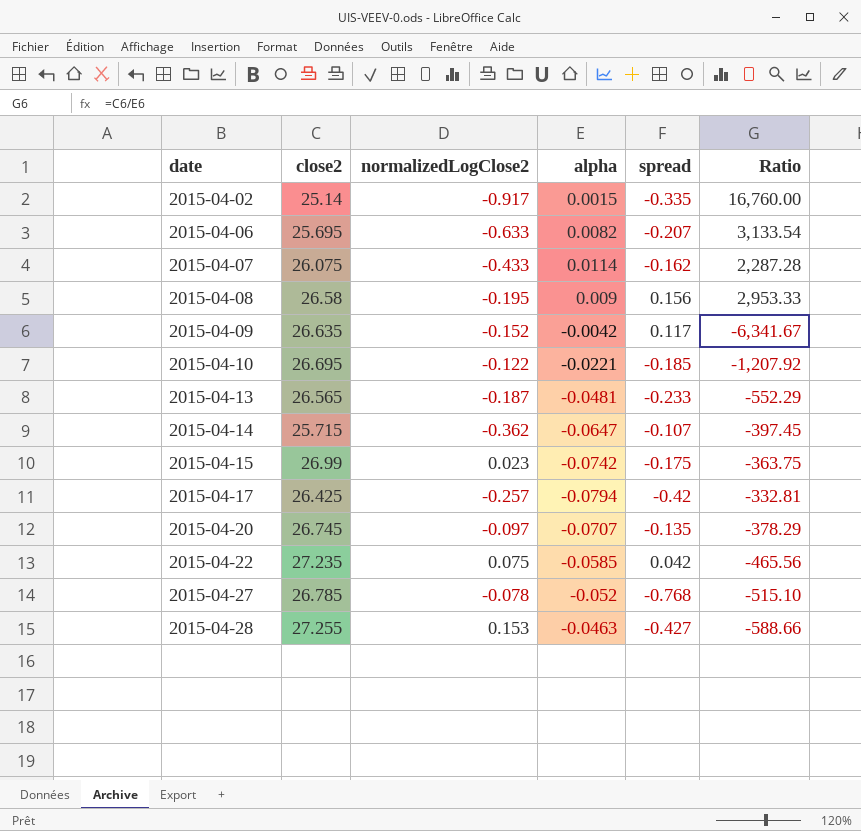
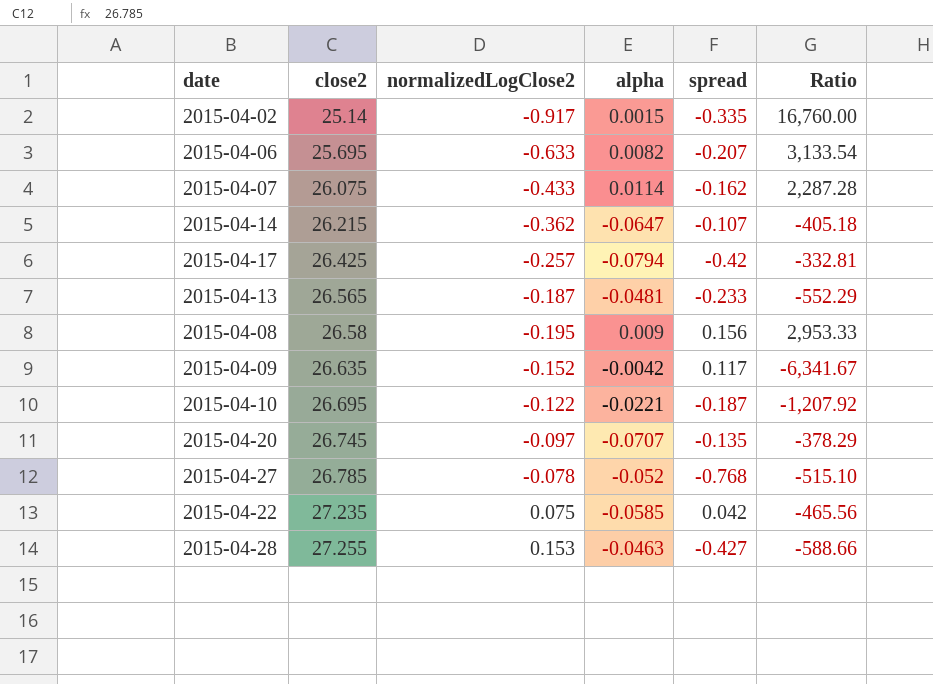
row order: date ascending -> close2 ascending
row 2015-04-15: 26.99 | 0.023 | -0.0742 | -0.175 | -363.75 -> none
2015-04-14 | close2: 25.715 -> 26.215
2015-04-14 | Ratio: -397.45 -> -405.18
2015-04-10 | spread: -0.185 -> -0.187

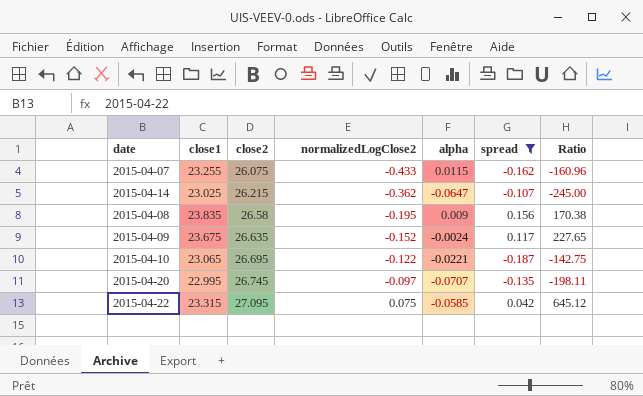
filter: none -> spread >= -0.187
column close1 | position: none -> 2
column Ratio | formula: [close2] / [alpha] -> [close2] / [spread]
2015-04-07 | alpha: 0.0114 -> 0.0115
2015-04-09 | alpha: -0.0042 -> -0.0024
2015-04-22 | close2: 27.235 -> 27.095

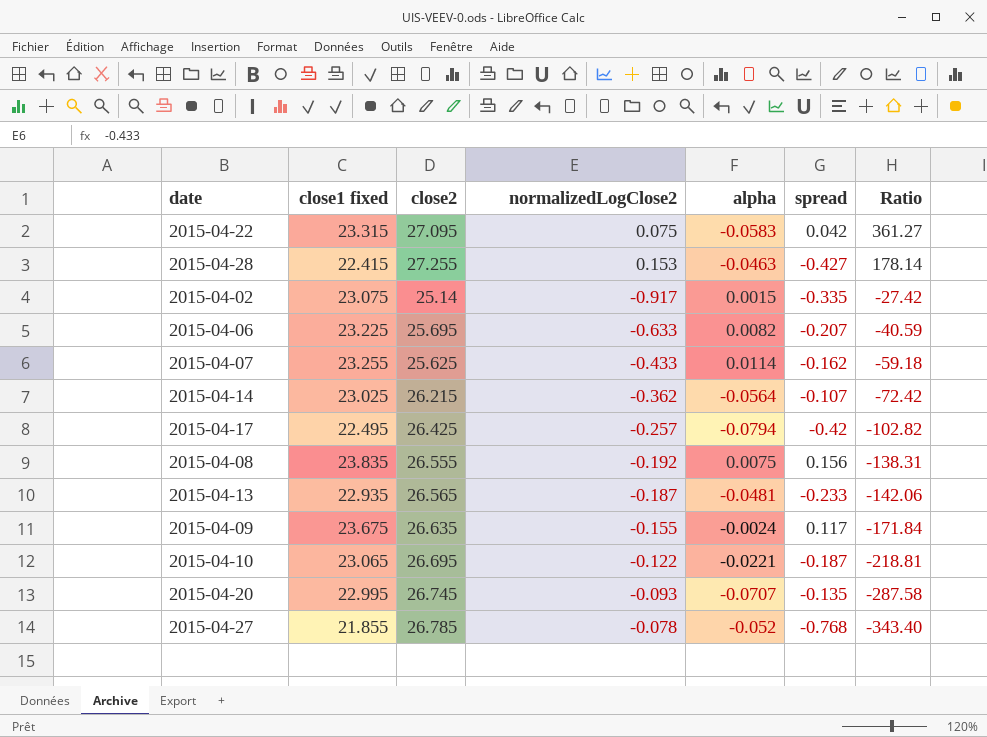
filter: spread >= -0.187 -> none
row order: close2 ascending -> Ratio descending
column name: close1 -> close1 fixed
column Ratio | formula: [close2] / [spread] -> [close2] / [normalizedLogClose2]
2015-04-22 | alpha: -0.0585 -> -0.0583
2015-04-07 | close2: 26.075 -> 25.625
2015-04-07 | alpha: 0.0115 -> 0.0114
2015-04-14 | alpha: -0.0647 -> -0.0564
2015-04-08 | close2: 26.58 -> 26.555
2015-04-08 | normalizedLogClose2: -0.195 -> -0.192
2015-04-08 | alpha: 0.009 -> 0.0075
2015-04-09 | normalizedLogClose2: -0.152 -> -0.155
2015-04-20 | normalizedLogClose2: -0.097 -> -0.093

